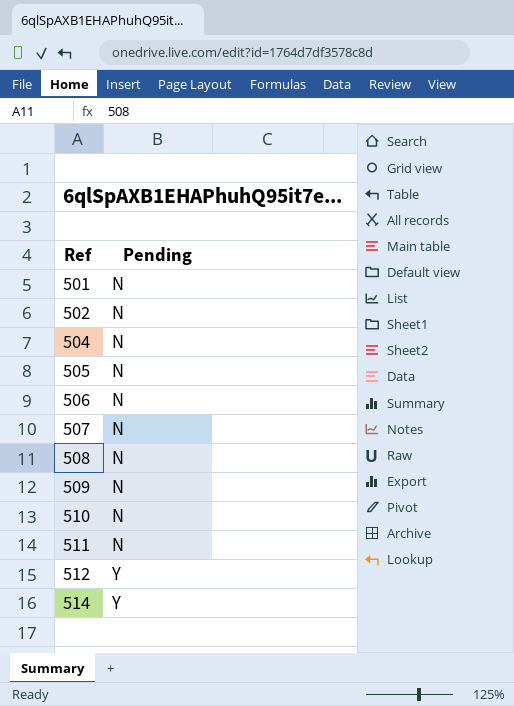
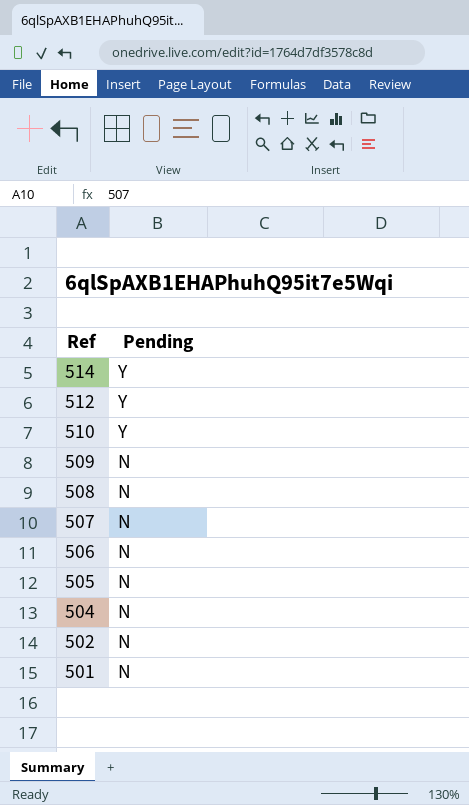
row order: Ref ascending -> Ref descending
row 511: N -> none
510 | Pending: N -> Y

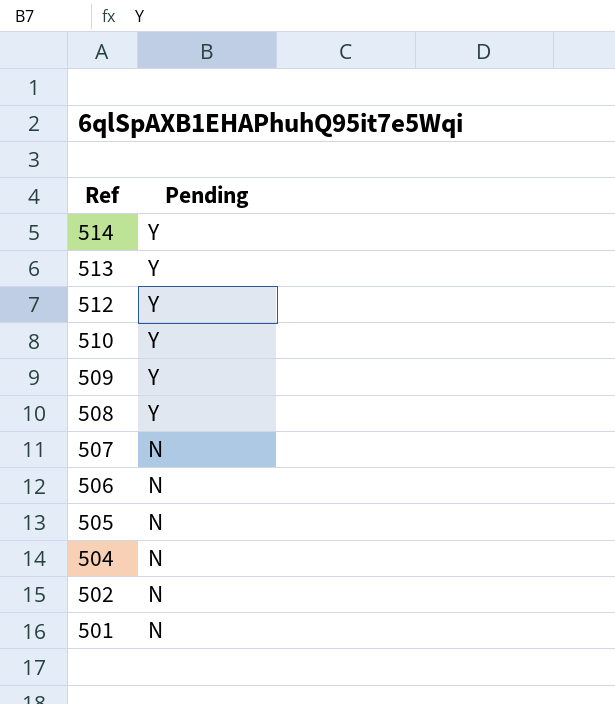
row 513: none -> Y
509 | Pending: N -> Y
508 | Pending: N -> Y

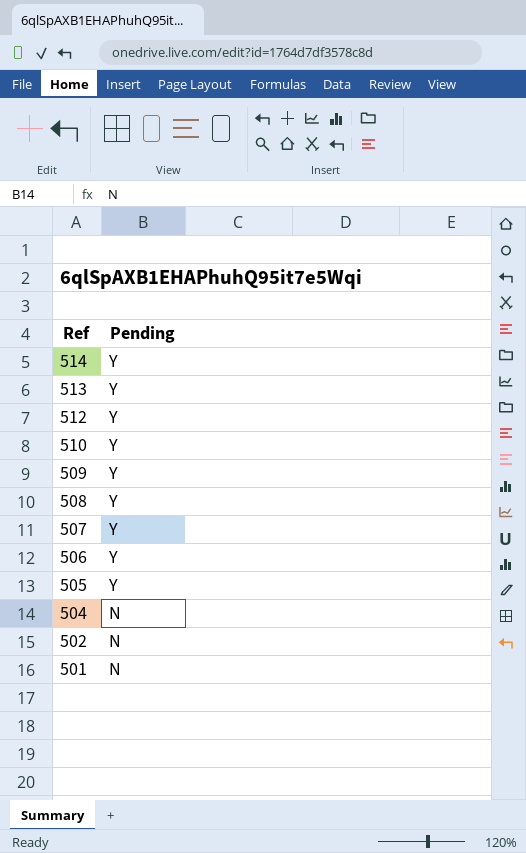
507 | Pending: N -> Y
506 | Pending: N -> Y
505 | Pending: N -> Y

